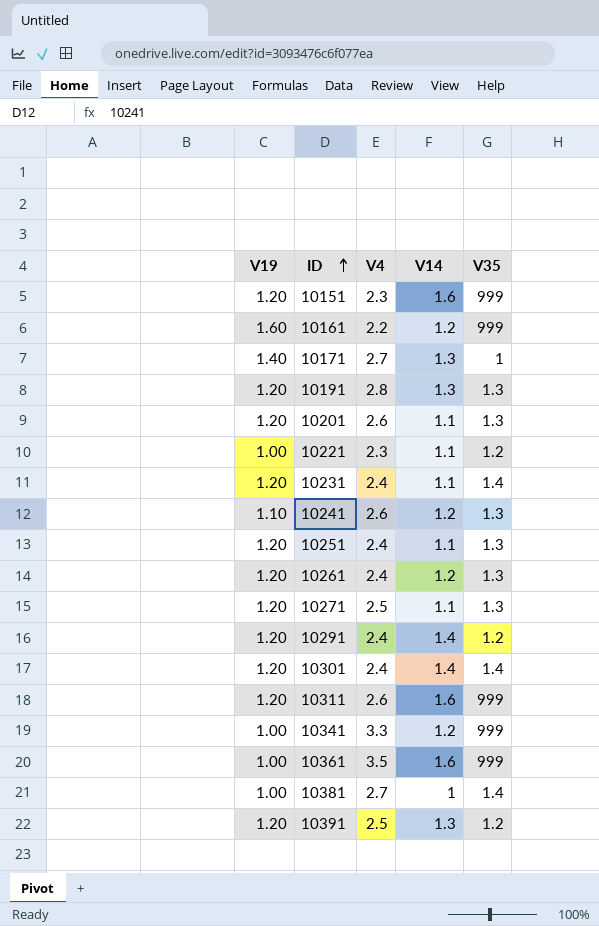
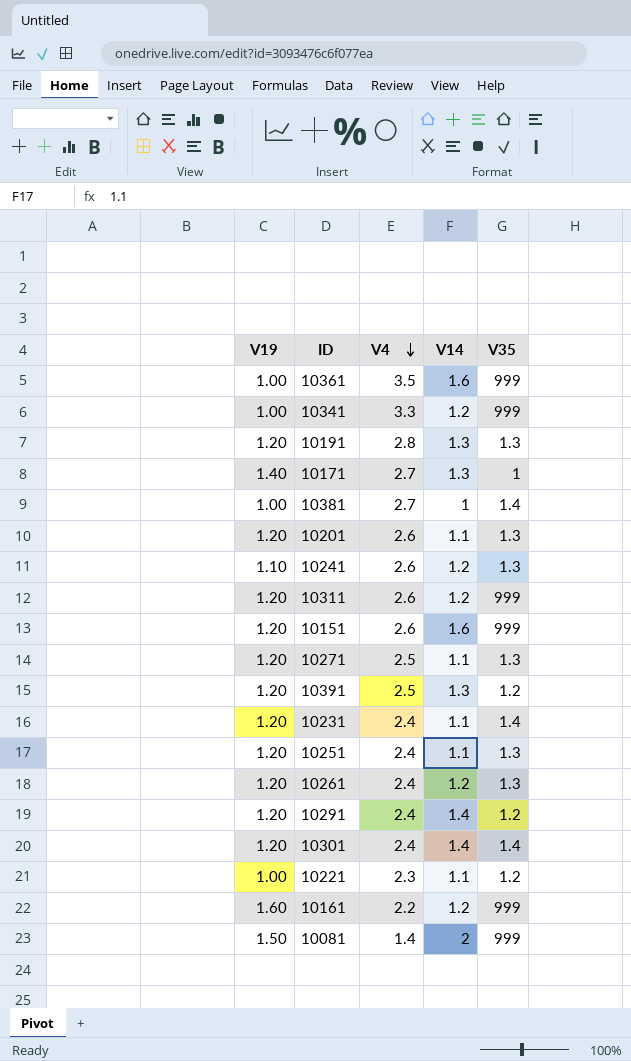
row order: ID ascending -> V4 descending
10311 | V14: 1.6 -> 1.2
10151 | V4: 2.3 -> 2.6
row 10081: none -> 1.50 | 1.4 | 2 | 999

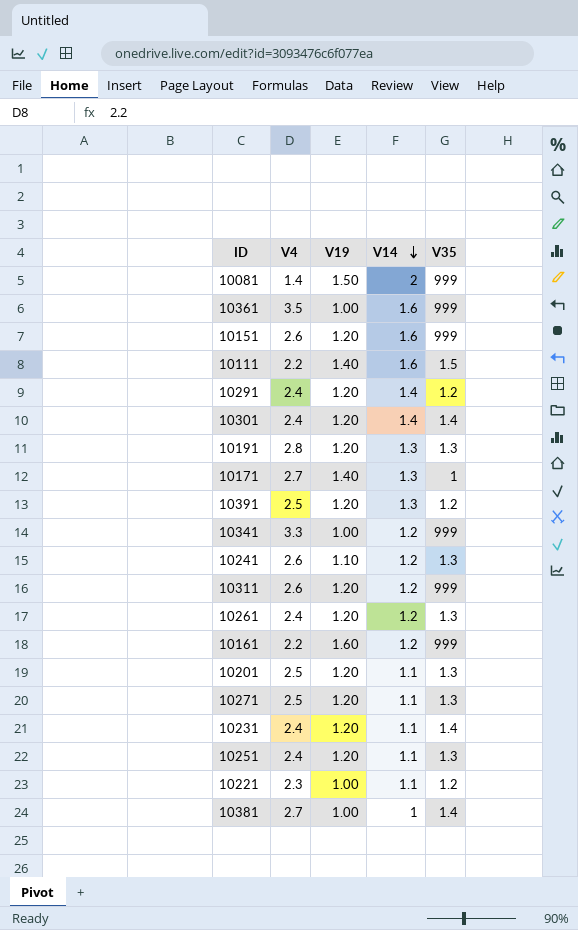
row order: V4 descending -> V14 descending
column V19 | position: 1 -> 3
row 10111: none -> 2.2 | 1.40 | 1.6 | 1.5
10201 | V4: 2.6 -> 2.5

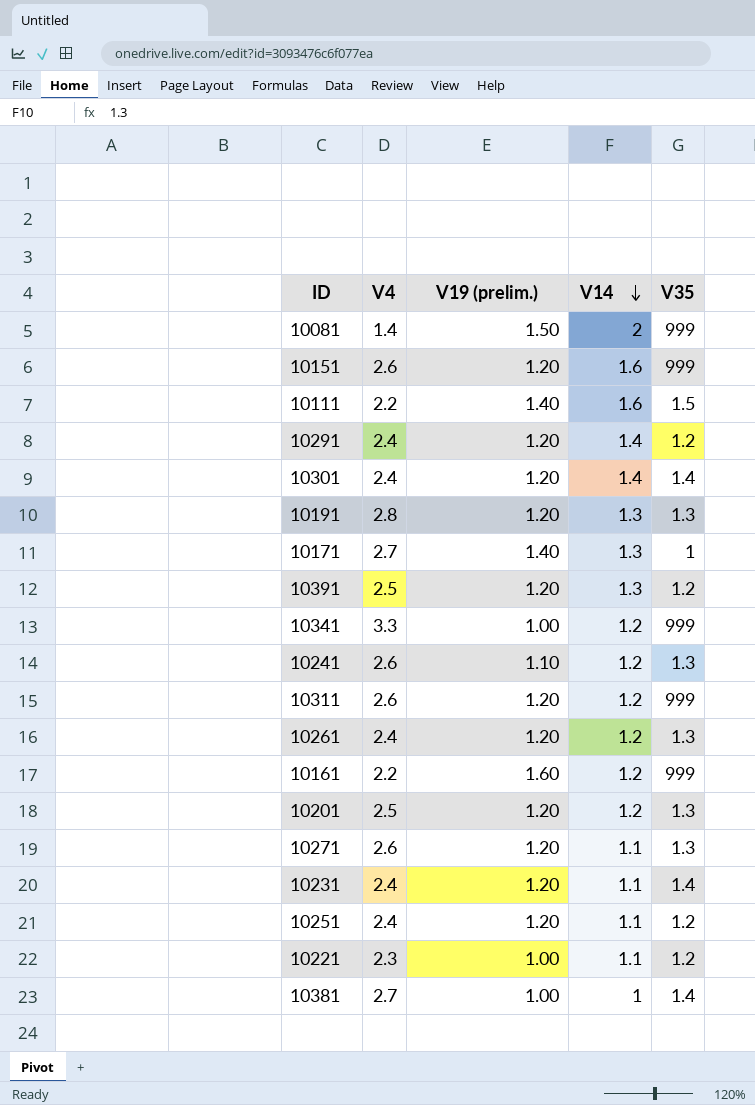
column name: V19 -> V19 (prelim.)
row 10361: 3.5 | 1.00 | 1.6 | 999 -> none
10201 | V14: 1.1 -> 1.2
10271 | V4: 2.5 -> 2.6
10251 | V35: 1.3 -> 1.2

